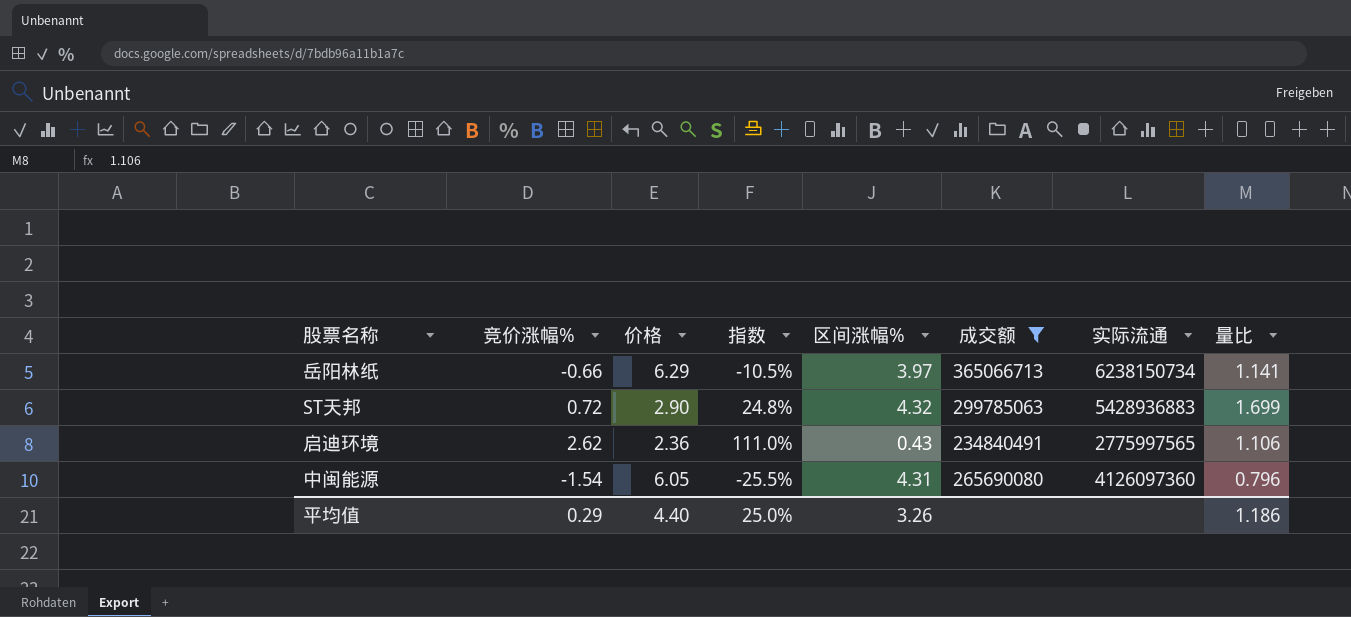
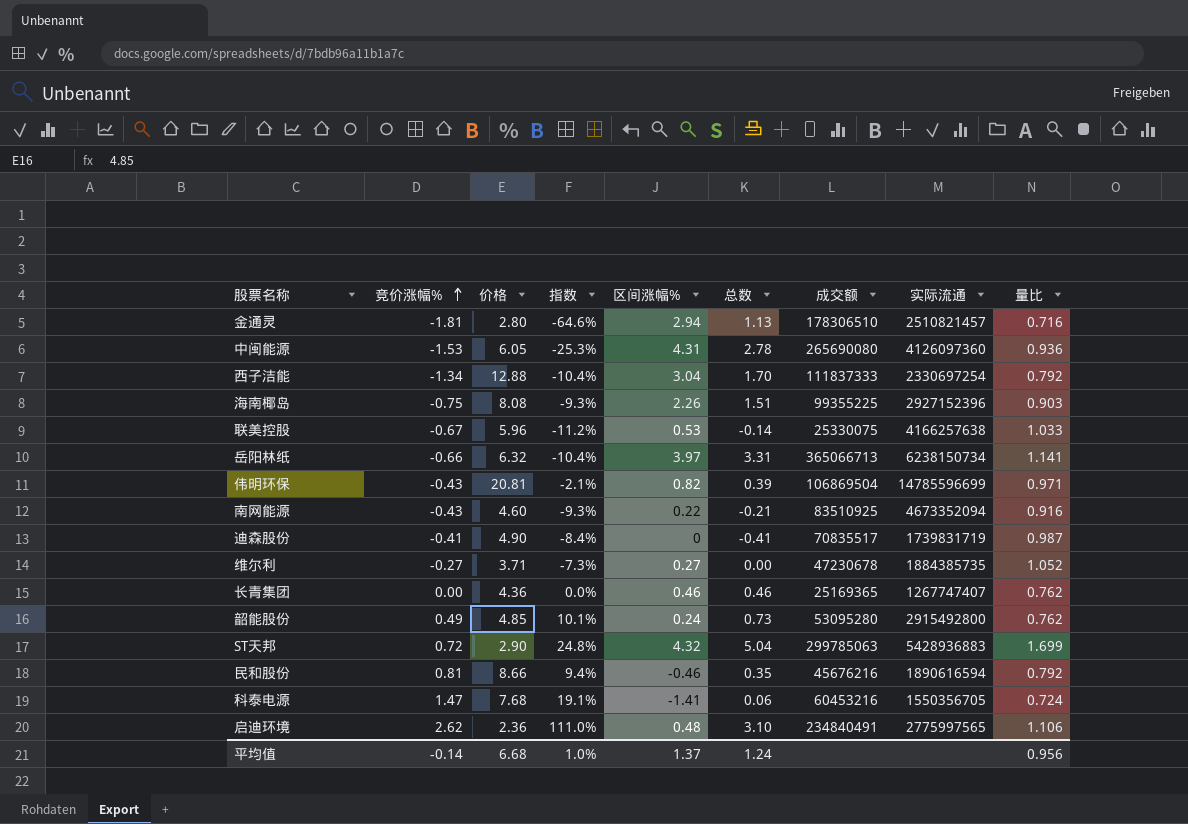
filter: 成交额 >= 234840491 -> none
row order: none -> 竞价涨幅% ascending
column 总数 | formula: none -> [竞价涨幅%] + [区间涨幅%]
中闽能源 | 竞价涨幅%: -1.54 -> -1.53
中闽能源 | 指数: -25.5% -> -25.3%
中闽能源 | 量比: 0.796 -> 0.936
岳阳林纸 | 价格: 6.29 -> 6.32
岳阳林纸 | 指数: -10.5% -> -10.4%
启迪环境 | 区间涨幅%: 0.43 -> 0.48
平均值 | 竞价涨幅%: 0.29 -> -0.14
平均值 | 价格: 4.40 -> 6.68
平均值 | 指数: 25.0% -> 1.0%
平均值 | 区间涨幅%: 3.26 -> 1.37
平均值 | 量比: 1.186 -> 0.956

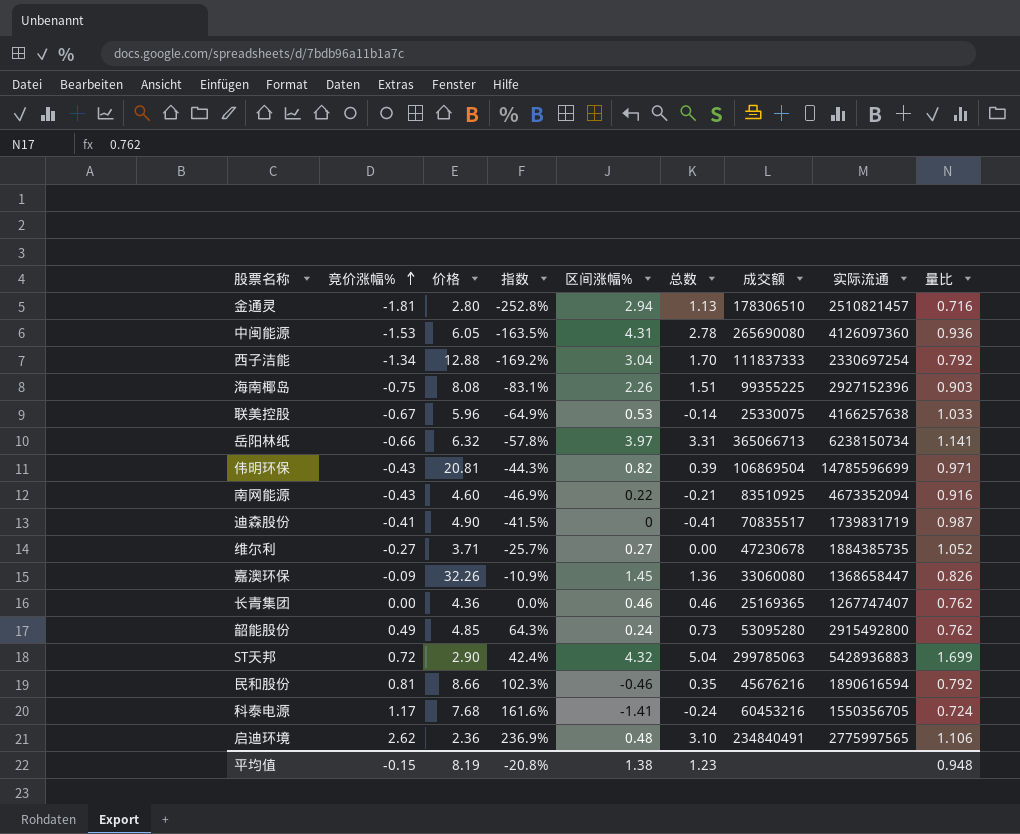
column 指数 | formula: [竞价涨幅%] / [价格] -> [竞价涨幅%] / [量比]
row 嘉澳环保: none -> -0.09 | 32.26 | -10.9% | 1.45 | 1.36 | 33060080 | 1368658447 | 0.826
科泰电源 | 竞价涨幅%: 1.47 -> 1.17
科泰电源 | 总数: 0.06 -> -0.24
平均值 | 竞价涨幅%: -0.14 -> -0.15
平均值 | 价格: 6.68 -> 8.19
平均值 | 指数: 1.0% -> -20.8%
平均值 | 区间涨幅%: 1.37 -> 1.38
平均值 | 总数: 1.24 -> 1.23
平均值 | 量比: 0.956 -> 0.948

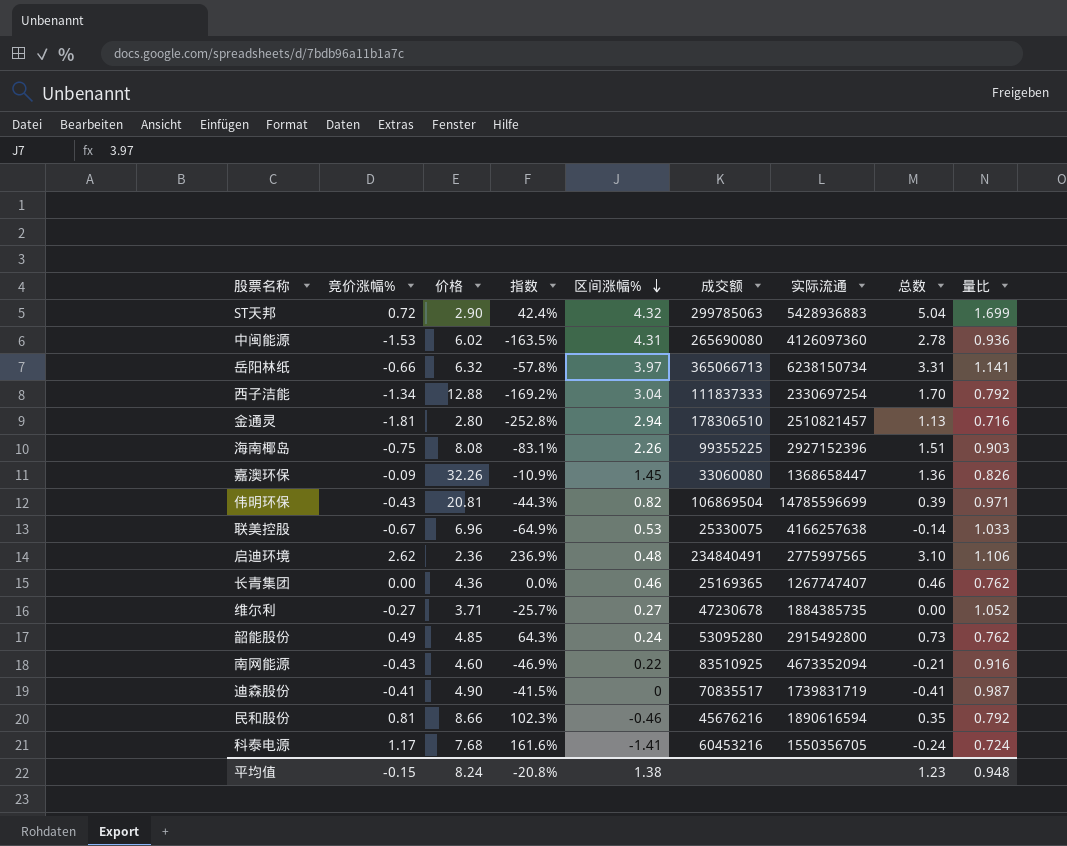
row order: 竞价涨幅% ascending -> 区间涨幅% descending
column 总数 | position: 6 -> 8
中闽能源 | 价格: 6.05 -> 6.02
联美控股 | 价格: 5.96 -> 6.96
平均值 | 价格: 8.19 -> 8.24

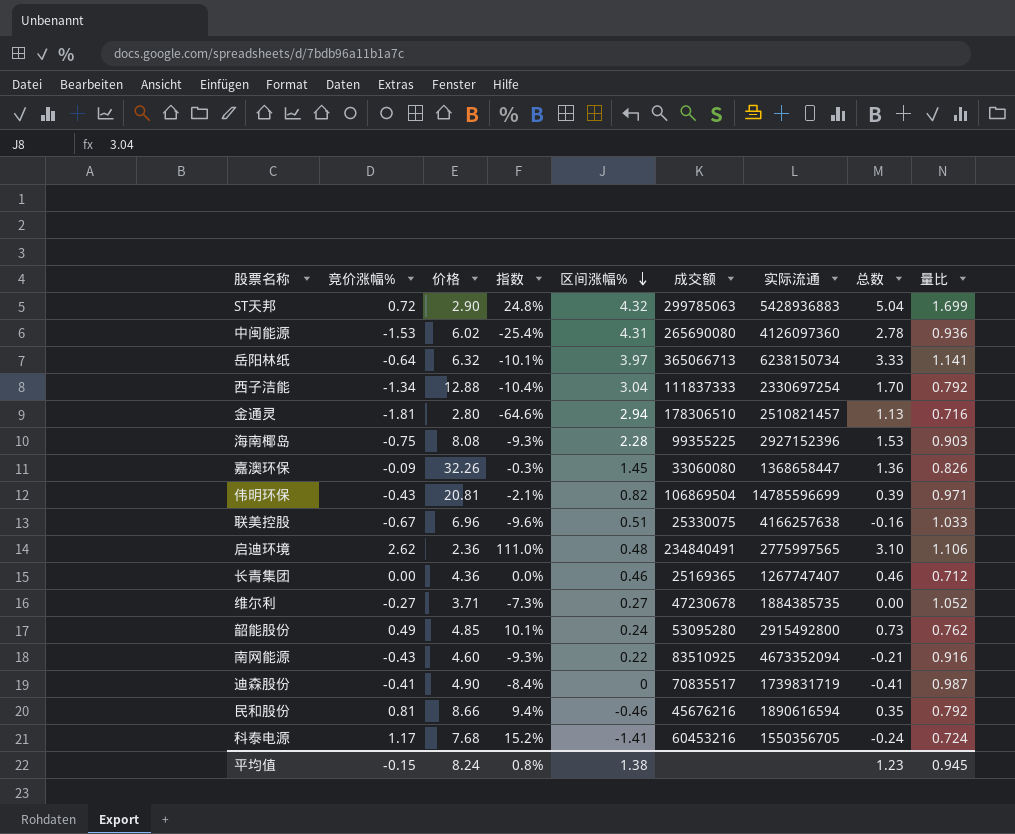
column 指数 | formula: [竞价涨幅%] / [量比] -> [竞价涨幅%] / [价格]
岳阳林纸 | 竞价涨幅%: -0.66 -> -0.64
岳阳林纸 | 总数: 3.31 -> 3.33
海南椰岛 | 区间涨幅%: 2.26 -> 2.28
海南椰岛 | 总数: 1.51 -> 1.53
联美控股 | 区间涨幅%: 0.53 -> 0.51
联美控股 | 总数: -0.14 -> -0.16
长青集团 | 量比: 0.762 -> 0.712
平均值 | 指数: -20.8% -> 0.8%
平均值 | 量比: 0.948 -> 0.945

